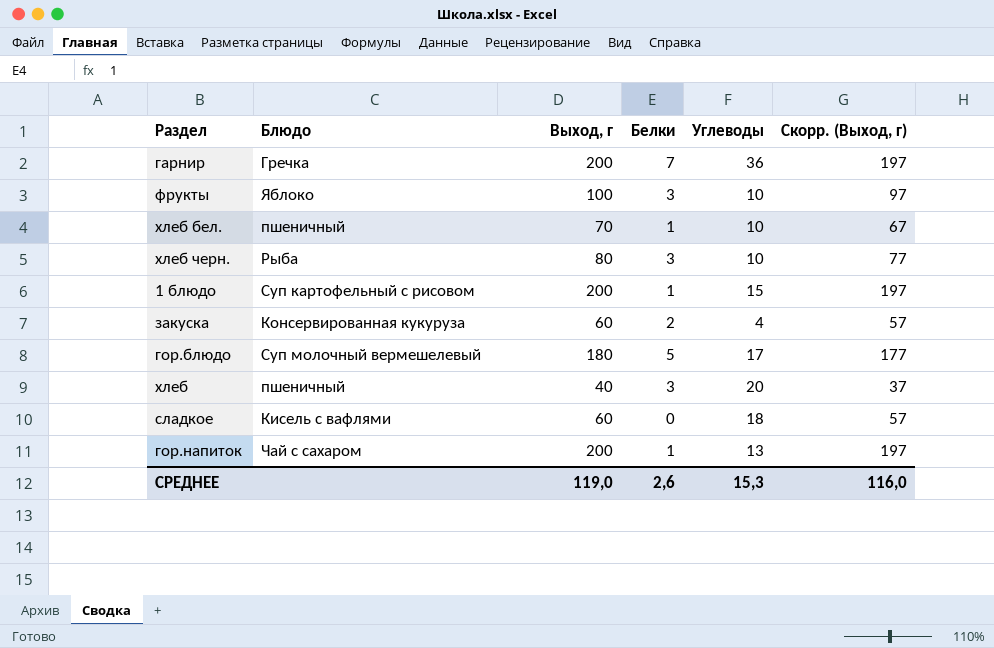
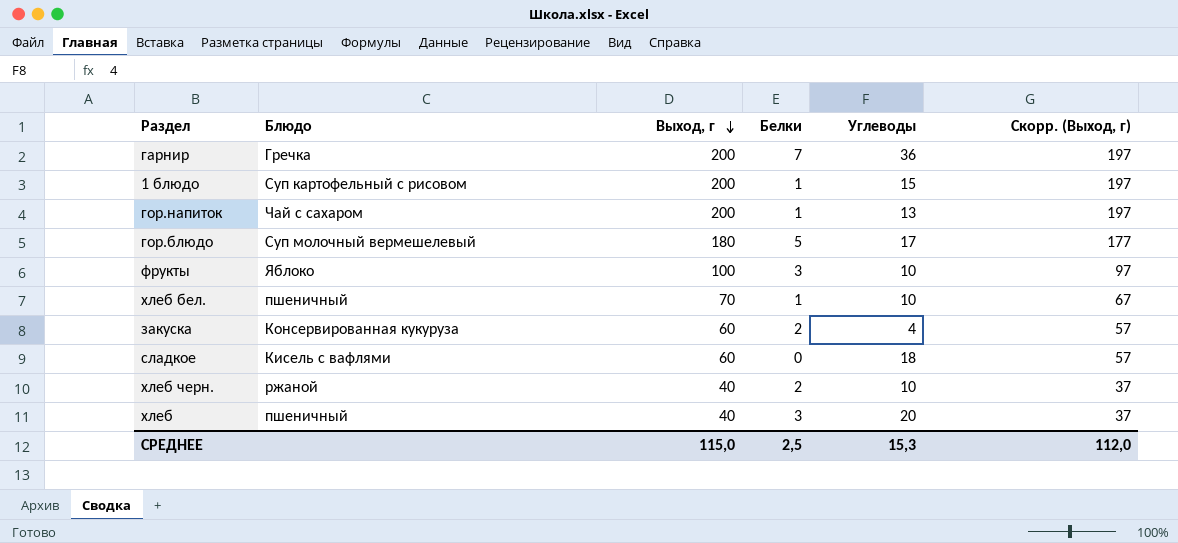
row order: none -> Выход, г descending
хлеб черн. | Блюдо: Рыба -> ржаной
хлеб черн. | Выход, г: 80 -> 40
хлеб черн. | Белки: 3 -> 2
хлеб черн. | Скорр. (Выход, г): 77 -> 37
СРЕДНЕЕ | Выход, г: 119,0 -> 115,0
СРЕДНЕЕ | Белки: 2,6 -> 2,5
СРЕДНЕЕ | Скорр. (Выход, г): 116,0 -> 112,0

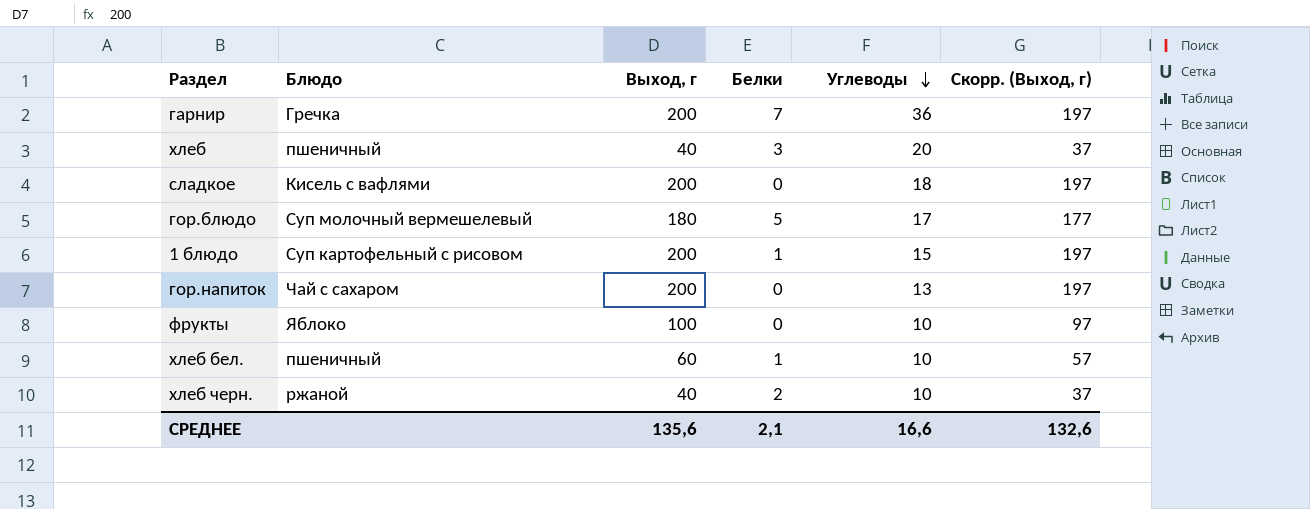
row order: Выход, г descending -> Углеводы descending
row закуска: Консервированная кукуруза | 60 | 2 | 4 | 57 -> none
сладкое | Выход, г: 60 -> 200
сладкое | Скорр. (Выход, г): 57 -> 197
гор.напиток | Белки: 1 -> 0
фрукты | Белки: 3 -> 0
хлеб бел. | Выход, г: 70 -> 60
хлеб бел. | Скорр. (Выход, г): 67 -> 57
СРЕДНЕЕ | Выход, г: 115,0 -> 135,6
СРЕДНЕЕ | Белки: 2,5 -> 2,1
СРЕДНЕЕ | Углеводы: 15,3 -> 16,6
СРЕДНЕЕ | Скорр. (Выход, г): 112,0 -> 132,6

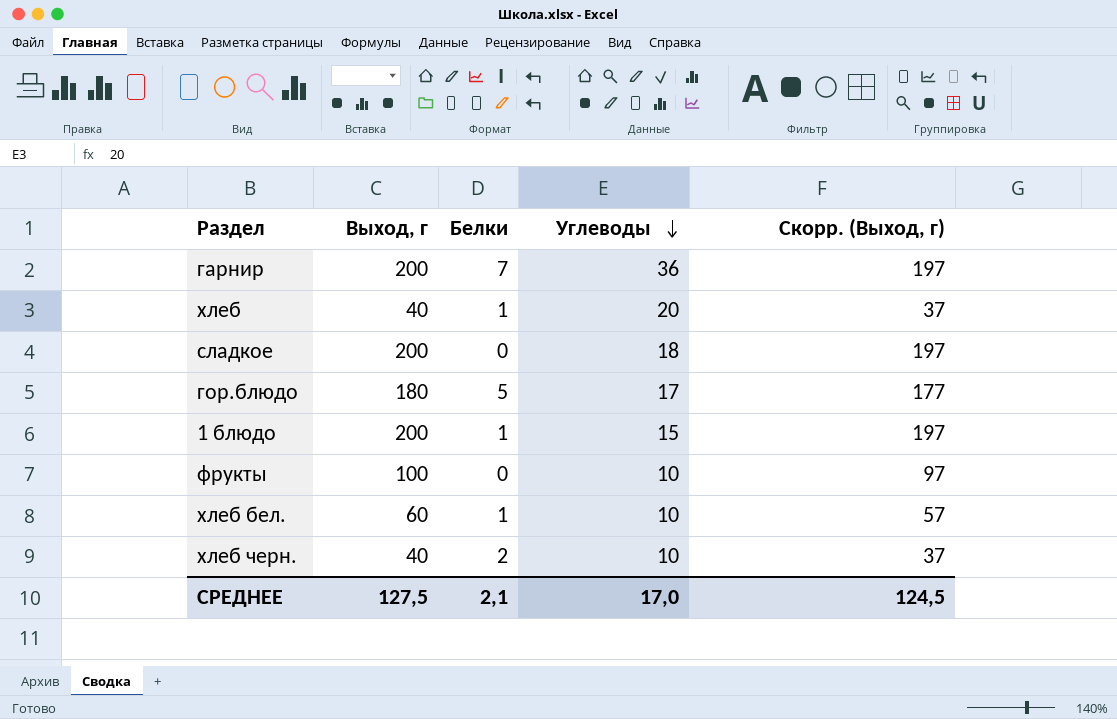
column Блюдо | position: 2 -> none
row гор.напиток: Чай с сахаром | 200 | 0 | 13 | 197 -> none
хлеб | Белки: 3 -> 1
СРЕДНЕЕ | Выход, г: 135,6 -> 127,5
СРЕДНЕЕ | Углеводы: 16,6 -> 17,0
СРЕДНЕЕ | Скорр. (Выход, г): 132,6 -> 124,5

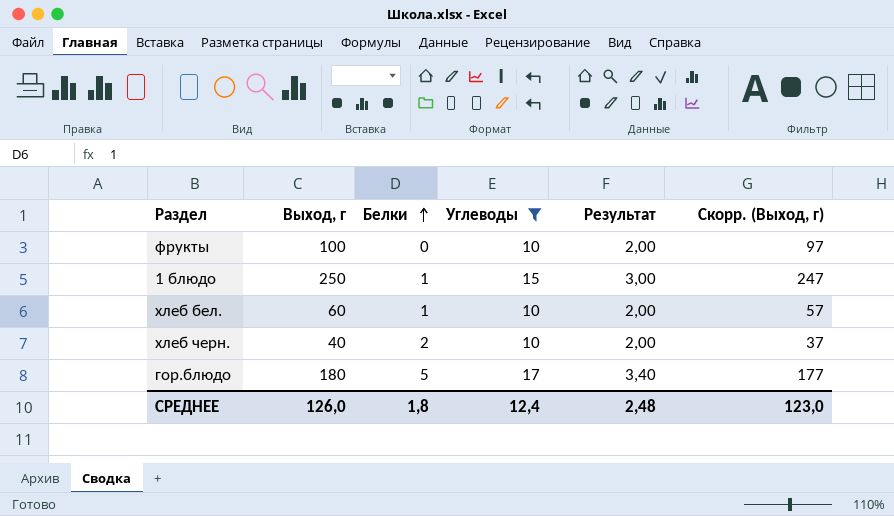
filter: none -> Углеводы <= 17
row order: Углеводы descending -> Белки ascending
column Результат | formula: none -> [Углеводы] * 0,2
1 блюдо | Выход, г: 200 -> 250
1 блюдо | Скорр. (Выход, г): 197 -> 247
СРЕДНЕЕ | Выход, г: 127,5 -> 126,0
СРЕДНЕЕ | Белки: 2,1 -> 1,8
СРЕДНЕЕ | Углеводы: 17,0 -> 12,4
СРЕДНЕЕ | Скорр. (Выход, г): 124,5 -> 123,0

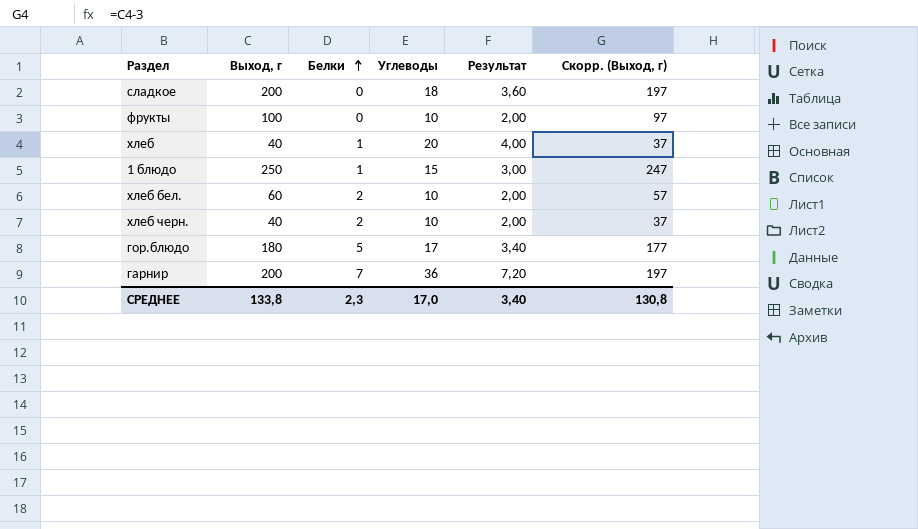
filter: Углеводы <= 17 -> none
хлеб бел. | Белки: 1 -> 2
СРЕДНЕЕ | Выход, г: 126,0 -> 133,8
СРЕДНЕЕ | Белки: 1,8 -> 2,3
СРЕДНЕЕ | Углеводы: 12,4 -> 17,0
СРЕДНЕЕ | Результат: 2,48 -> 3,40
СРЕДНЕЕ | Скорр. (Выход, г): 123,0 -> 130,8

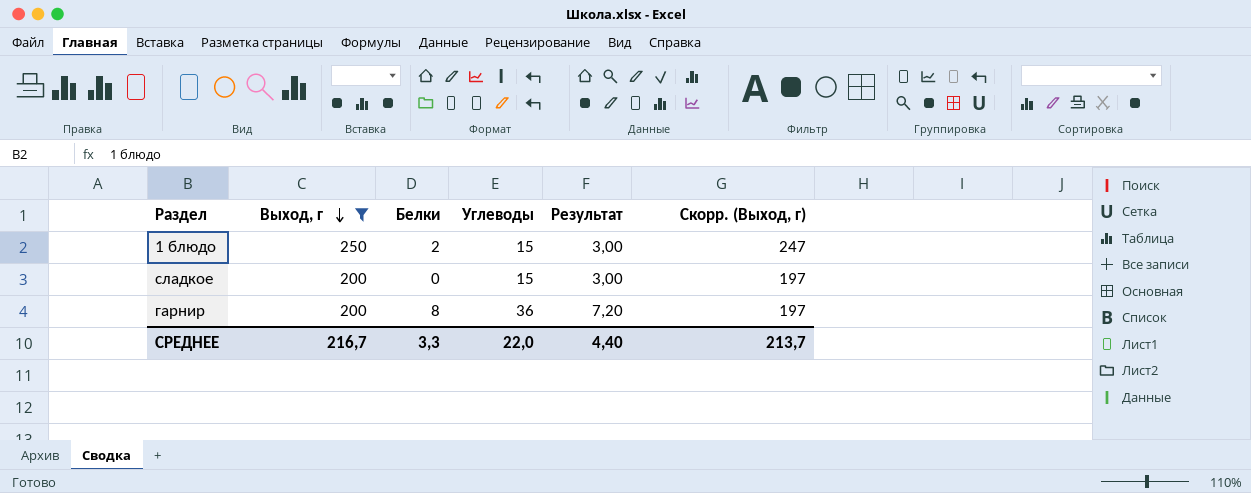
filter: none -> Выход, г >= 200
row order: Белки ascending -> Выход, г descending
1 блюдо | Белки: 1 -> 2
сладкое | Углеводы: 18 -> 15
сладкое | Результат: 3,60 -> 3,00
гарнир | Белки: 7 -> 8
СРЕДНЕЕ | Выход, г: 133,8 -> 216,7
СРЕДНЕЕ | Белки: 2,3 -> 3,3
СРЕДНЕЕ | Углеводы: 17,0 -> 22,0
СРЕДНЕЕ | Результат: 3,40 -> 4,40
СРЕДНЕЕ | Скорр. (Выход, г): 130,8 -> 213,7

